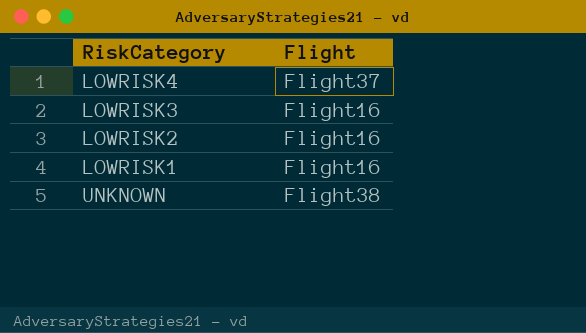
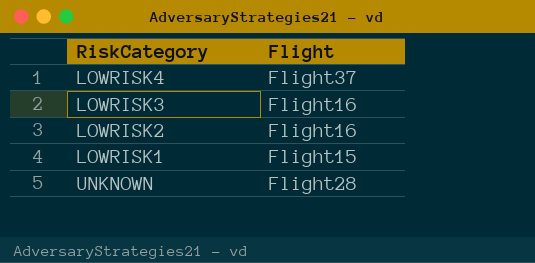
LOWRISK1 | Flight: Flight16 -> Flight15
UNKNOWN | Flight: Flight38 -> Flight28

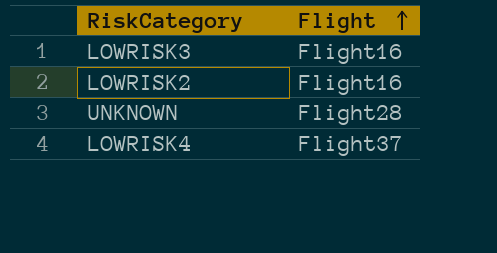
row order: none -> Flight ascending
row LOWRISK1: Flight15 -> none

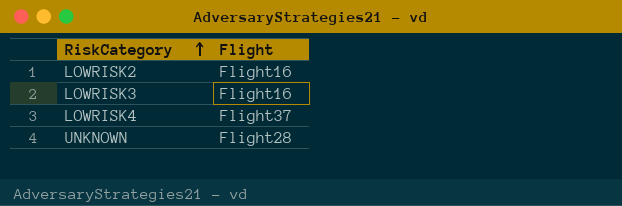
row order: Flight ascending -> RiskCategory ascending

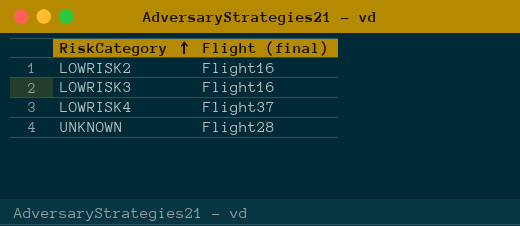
column name: Flight -> Flight (final)

